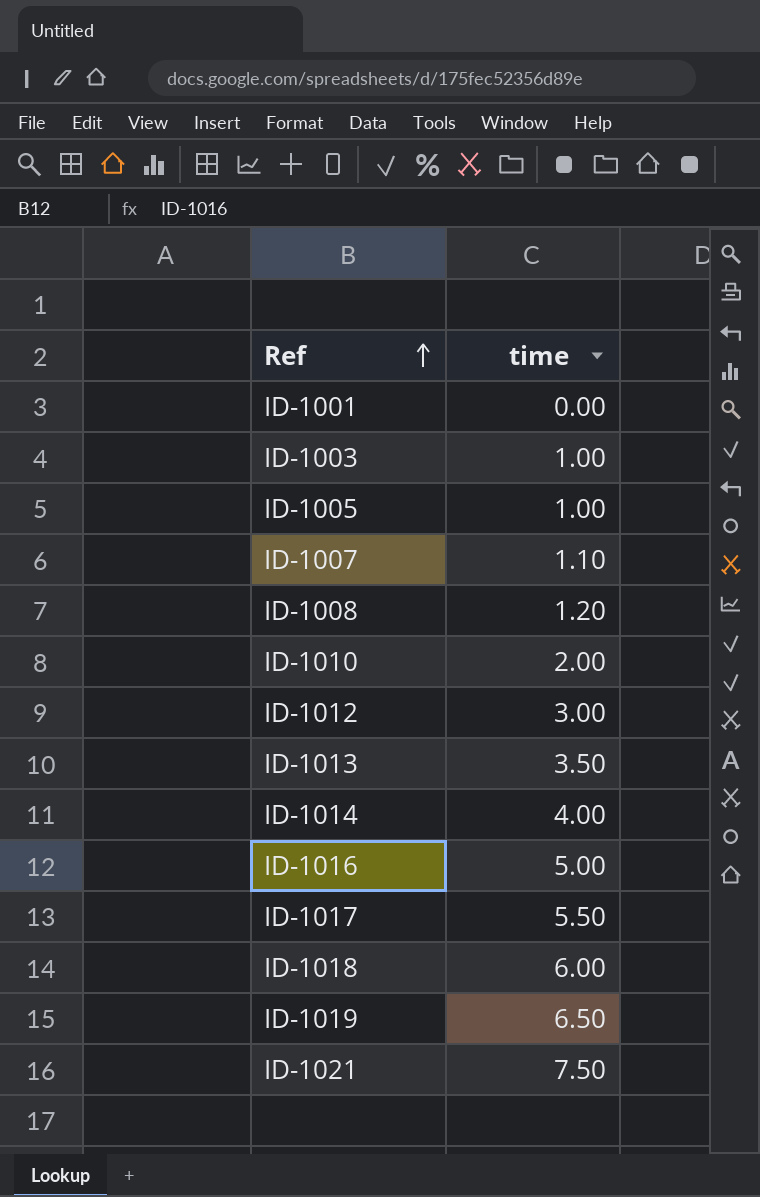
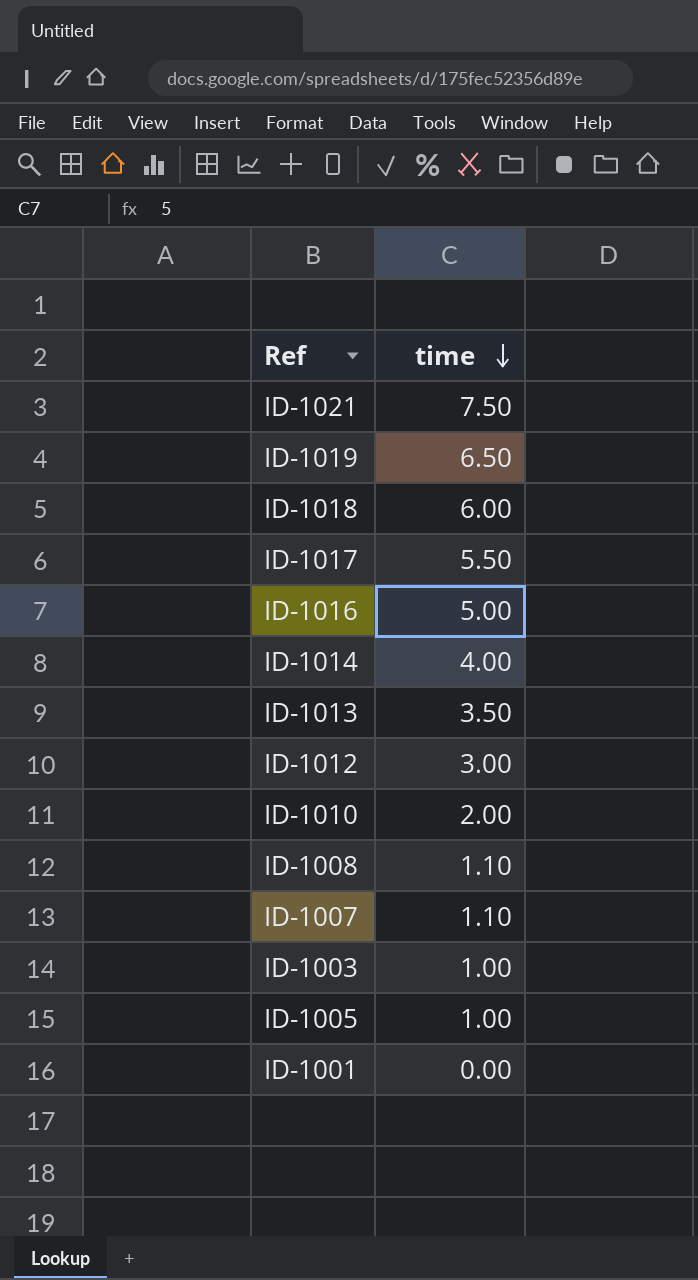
row order: Ref ascending -> time descending
ID-1008 | time: 1.20 -> 1.10

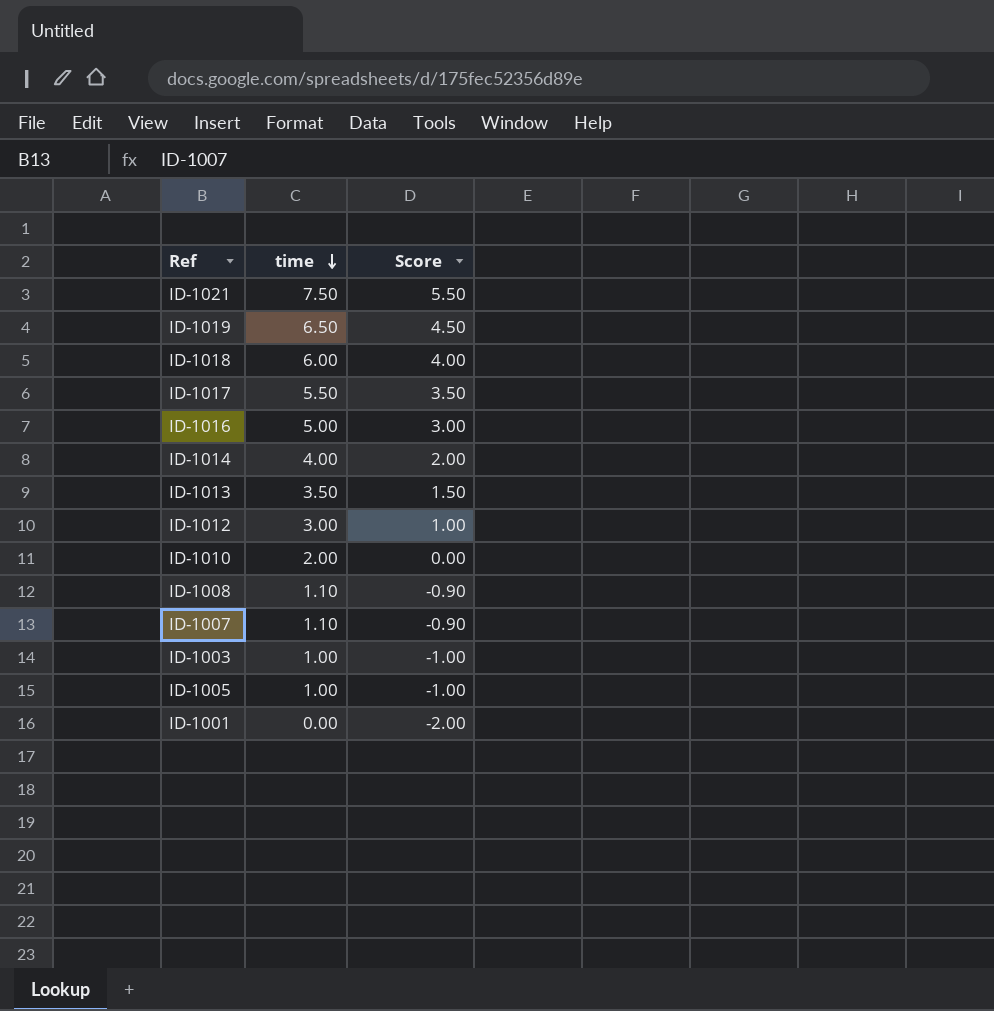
column Score | formula: none -> [time] - 2

